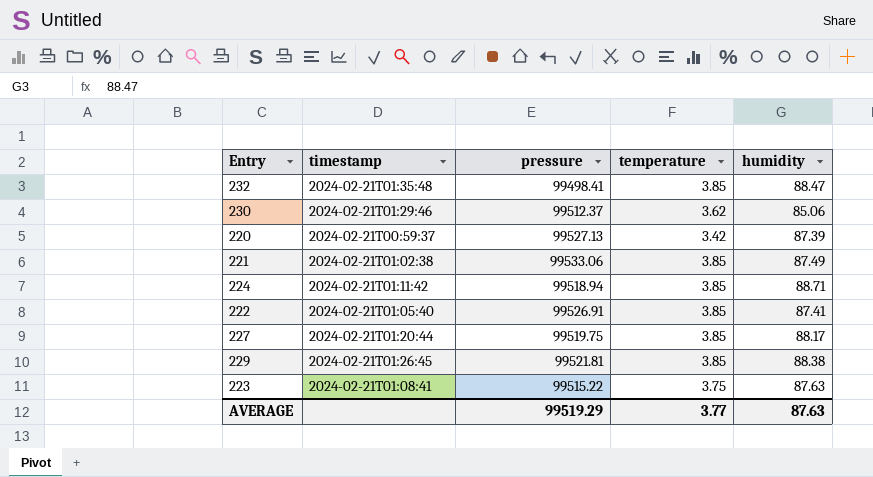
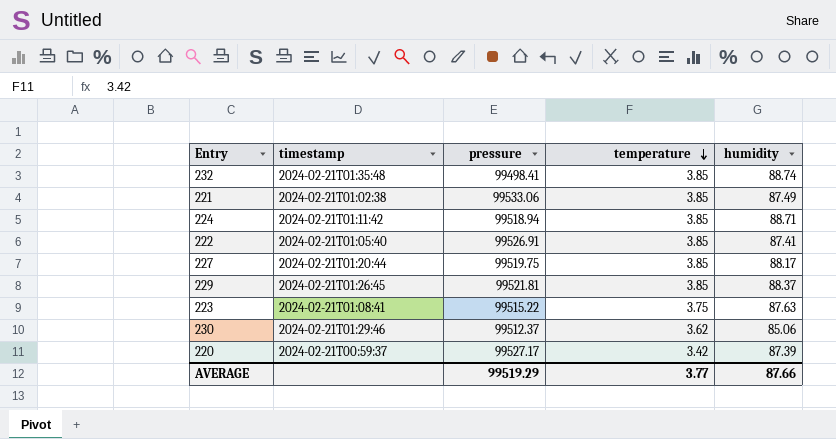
row order: none -> temperature descending
232 | humidity: 88.47 -> 88.74
229 | humidity: 88.38 -> 88.37
220 | pressure: 99527.13 -> 99527.17
AVERAGE | humidity: 87.63 -> 87.66

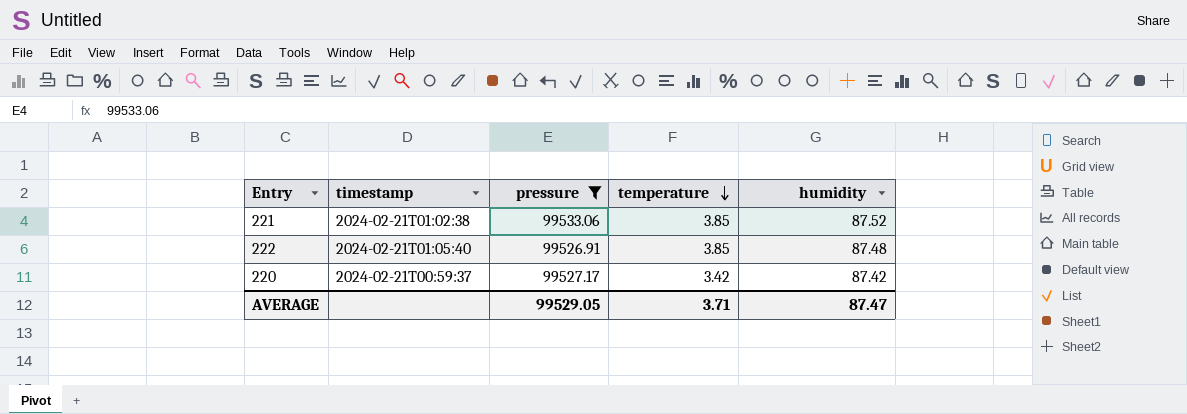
filter: none -> pressure >= 99526.91
221 | humidity: 87.49 -> 87.52
222 | humidity: 87.41 -> 87.48
220 | humidity: 87.39 -> 87.42
AVERAGE | pressure: 99519.29 -> 99529.05
AVERAGE | temperature: 3.77 -> 3.71
AVERAGE | humidity: 87.66 -> 87.47

